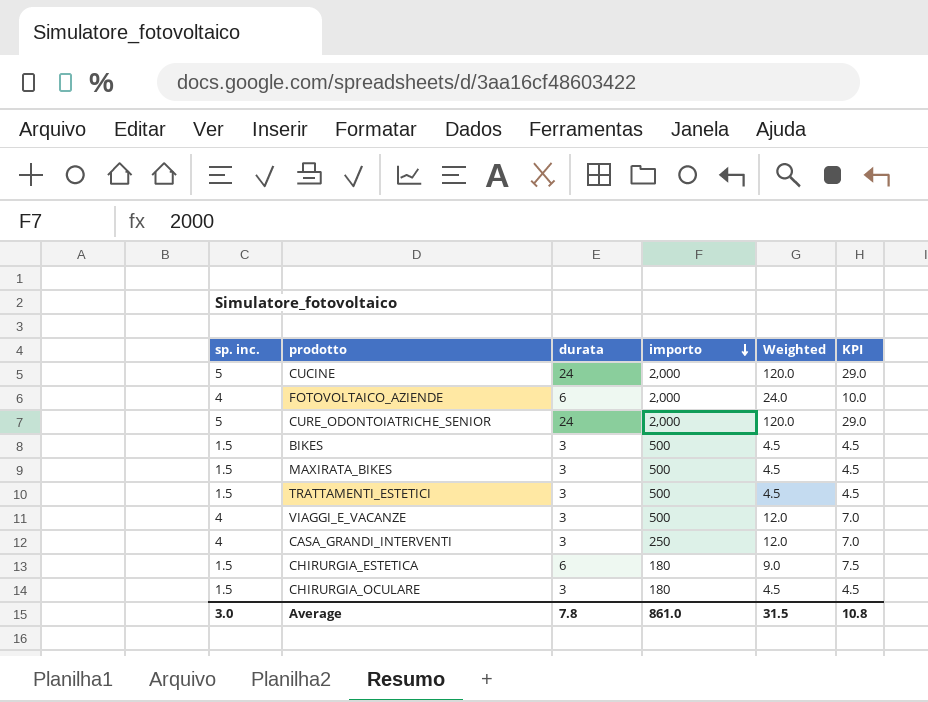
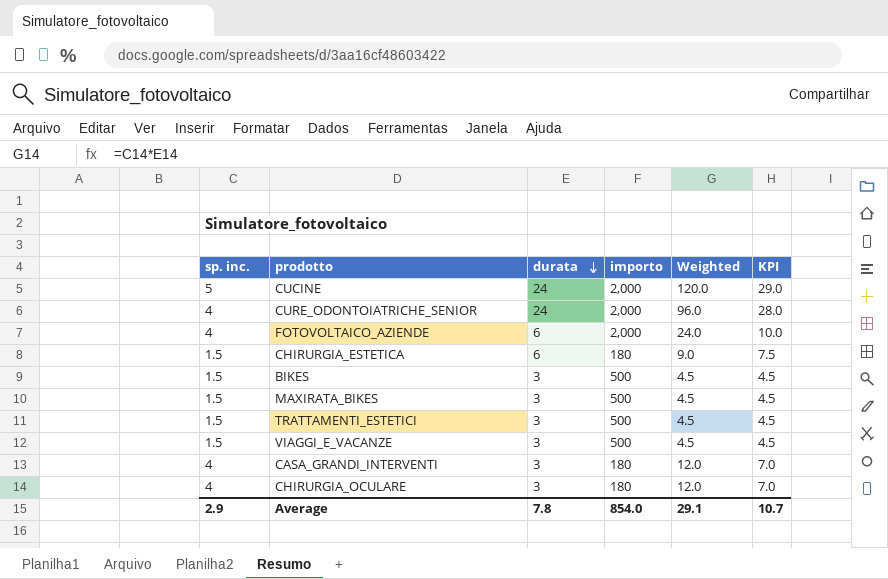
row order: importo descending -> durata descending
CURE_ODONTOIATRICHE_SENIOR | sp. inc.: 5 -> 4
CURE_ODONTOIATRICHE_SENIOR | Weighted: 120.0 -> 96.0
CURE_ODONTOIATRICHE_SENIOR | KPI: 29.0 -> 28.0
VIAGGI_E_VACANZE | sp. inc.: 4 -> 1.5
VIAGGI_E_VACANZE | Weighted: 12.0 -> 4.5
VIAGGI_E_VACANZE | KPI: 7.0 -> 4.5
CASA_GRANDI_INTERVENTI | importo: 250 -> 180
CHIRURGIA_OCULARE | sp. inc.: 1.5 -> 4
CHIRURGIA_OCULARE | Weighted: 4.5 -> 12.0
CHIRURGIA_OCULARE | KPI: 4.5 -> 7.0
Average | sp. inc.: 3.0 -> 2.9
Average | importo: 861.0 -> 854.0
Average | Weighted: 31.5 -> 29.1
Average | KPI: 10.8 -> 10.7

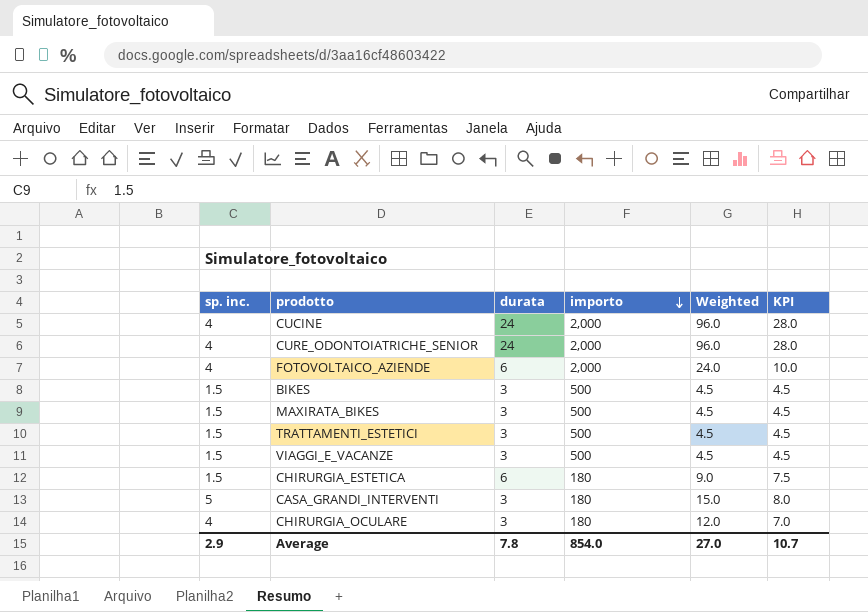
row order: durata descending -> importo descending
CUCINE | sp. inc.: 5 -> 4
CUCINE | Weighted: 120.0 -> 96.0
CUCINE | KPI: 29.0 -> 28.0
CASA_GRANDI_INTERVENTI | sp. inc.: 4 -> 5
CASA_GRANDI_INTERVENTI | Weighted: 12.0 -> 15.0
CASA_GRANDI_INTERVENTI | KPI: 7.0 -> 8.0
Average | Weighted: 29.1 -> 27.0

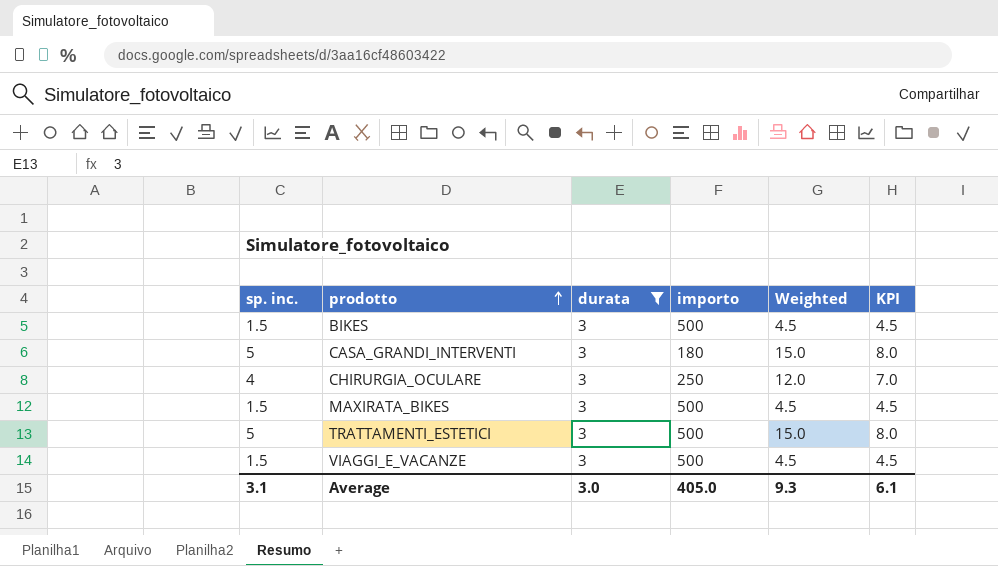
filter: none -> durata = 3
row order: importo descending -> prodotto ascending
CHIRURGIA_OCULARE | importo: 180 -> 250
TRATTAMENTI_ESTETICI | sp. inc.: 1.5 -> 5
TRATTAMENTI_ESTETICI | Weighted: 4.5 -> 15.0
TRATTAMENTI_ESTETICI | KPI: 4.5 -> 8.0
Average | sp. inc.: 2.9 -> 3.1
Average | durata: 7.8 -> 3.0
Average | importo: 854.0 -> 405.0
Average | Weighted: 27.0 -> 9.3
Average | KPI: 10.7 -> 6.1

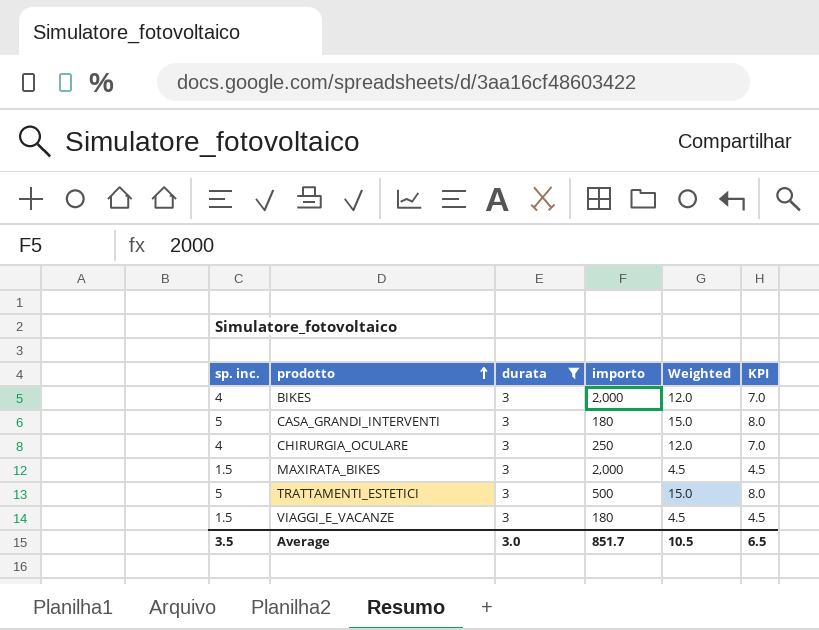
BIKES | sp. inc.: 1.5 -> 4
BIKES | importo: 500 -> 2,000
BIKES | Weighted: 4.5 -> 12.0
BIKES | KPI: 4.5 -> 7.0
MAXIRATA_BIKES | importo: 500 -> 2,000
VIAGGI_E_VACANZE | importo: 500 -> 180
Average | sp. inc.: 3.1 -> 3.5
Average | importo: 405.0 -> 851.7
Average | Weighted: 9.3 -> 10.5
Average | KPI: 6.1 -> 6.5

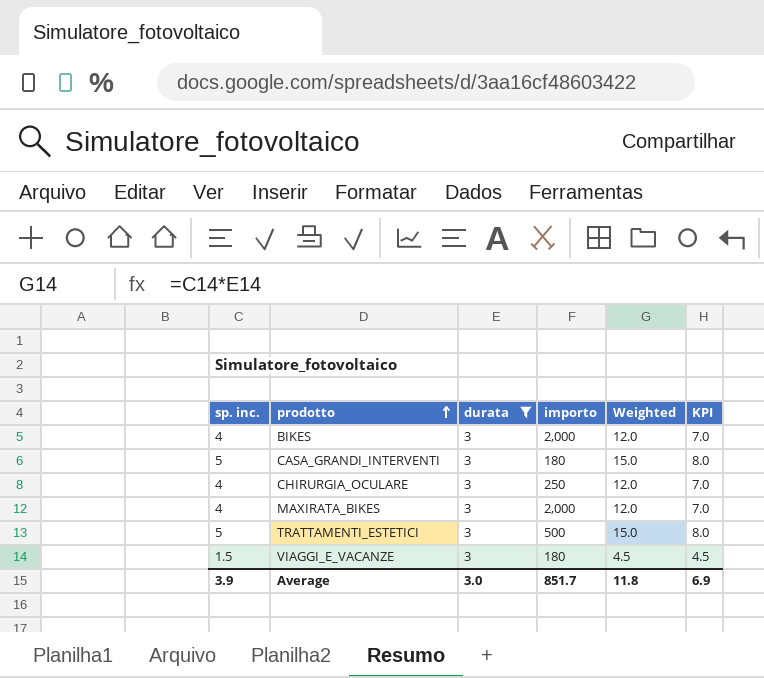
MAXIRATA_BIKES | sp. inc.: 1.5 -> 4
MAXIRATA_BIKES | Weighted: 4.5 -> 12.0
MAXIRATA_BIKES | KPI: 4.5 -> 7.0
Average | sp. inc.: 3.5 -> 3.9
Average | Weighted: 10.5 -> 11.8
Average | KPI: 6.5 -> 6.9

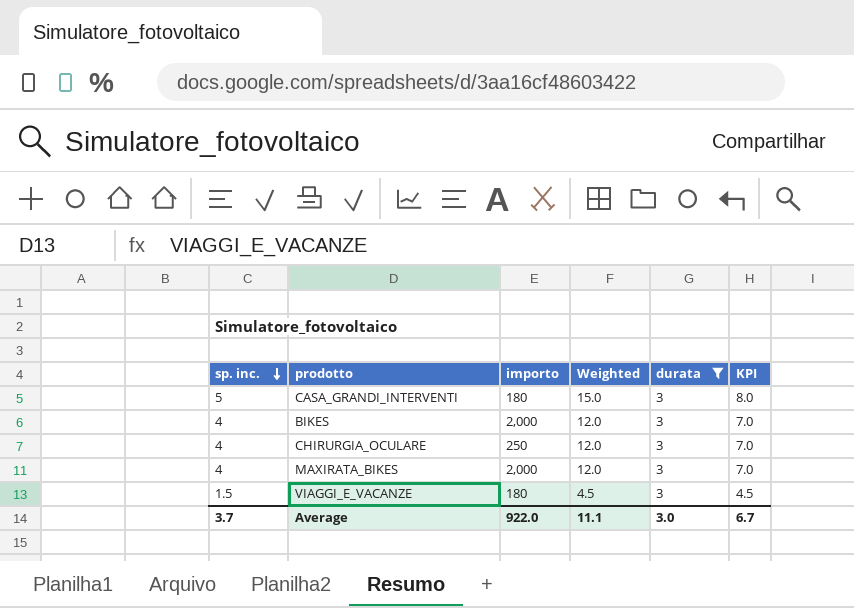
row order: prodotto ascending -> sp. inc. descending
column durata | position: 3 -> 5
row TRATTAMENTI_ESTETICI: 5 | 3 | 500 | 15.0 | 8.0 -> none
Average | sp. inc.: 3.9 -> 3.7
Average | importo: 851.7 -> 922.0
Average | Weighted: 11.8 -> 11.1
Average | KPI: 6.9 -> 6.7

